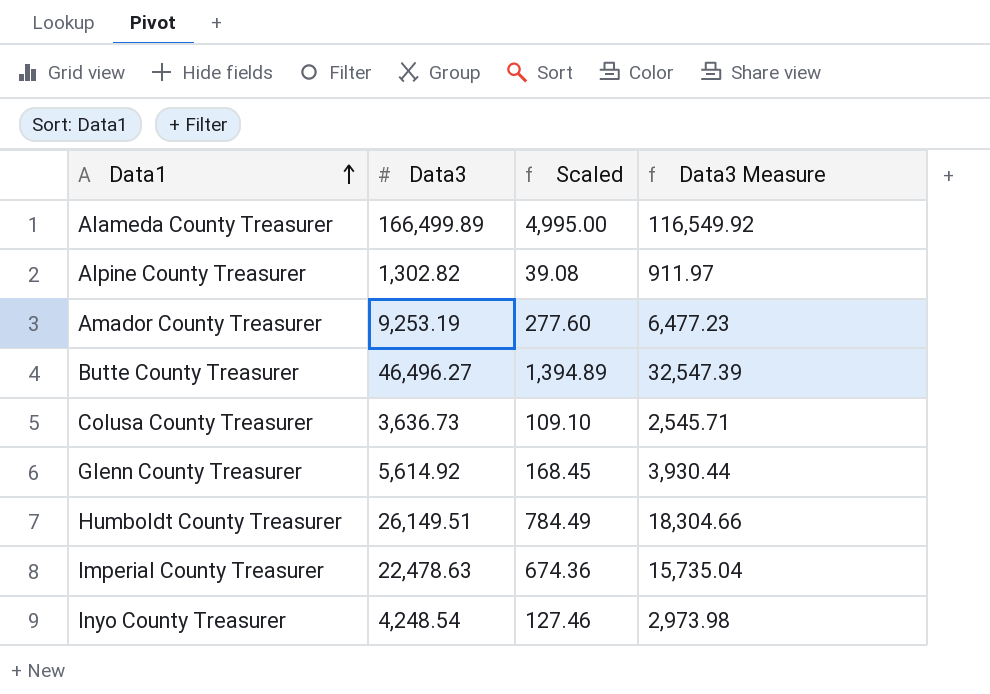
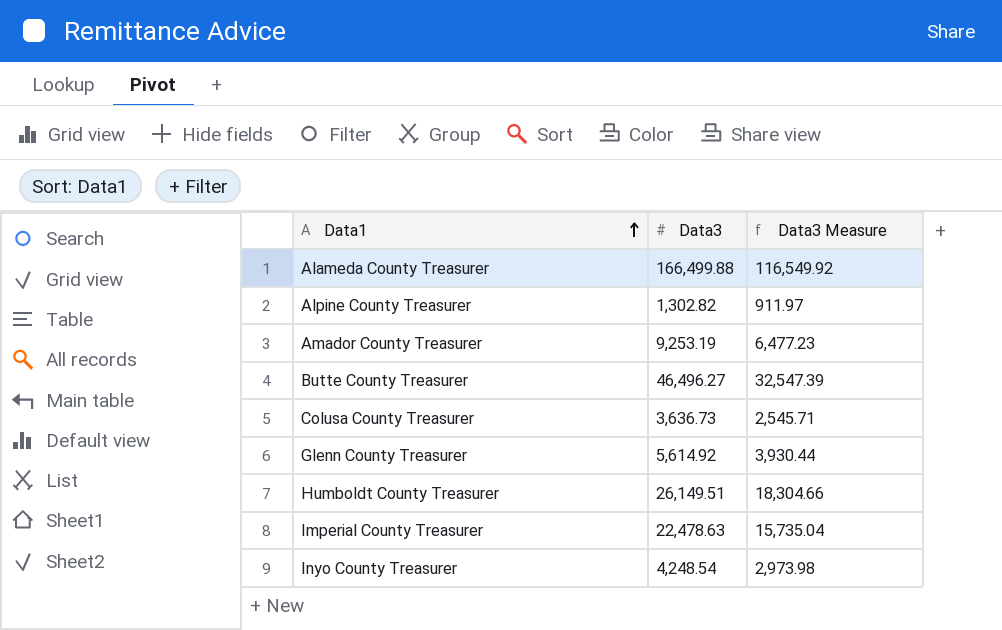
column Scaled | formula: [Data3] * 0.03 -> none
Alameda County Treasurer | Data3: 166,499.89 -> 166,499.88

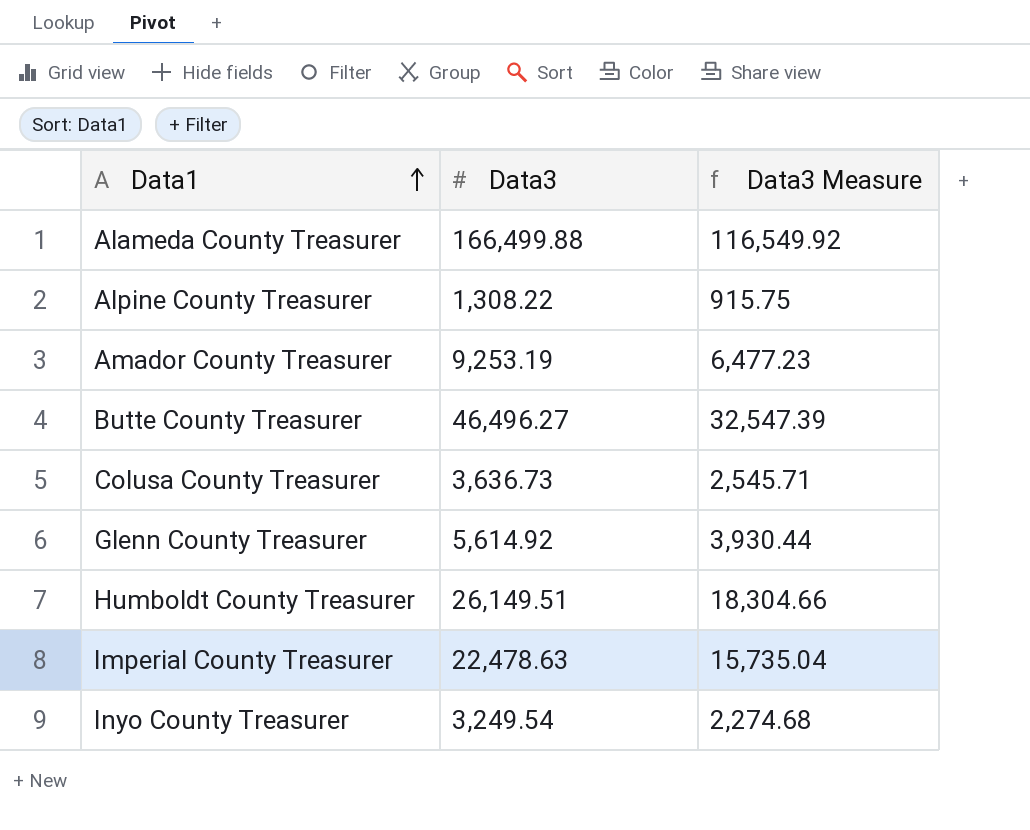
Alpine County Treasurer | Data3: 1,302.82 -> 1,308.22
Alpine County Treasurer | Data3 Measure: 911.97 -> 915.75
Inyo County Treasurer | Data3: 4,248.54 -> 3,249.54
Inyo County Treasurer | Data3 Measure: 2,973.98 -> 2,274.68

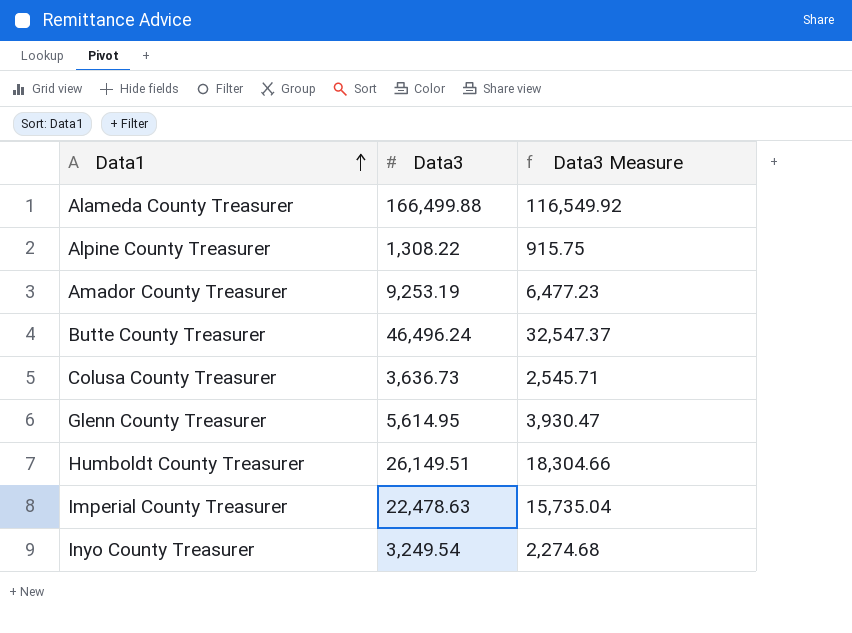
Butte County Treasurer | Data3: 46,496.27 -> 46,496.24
Butte County Treasurer | Data3 Measure: 32,547.39 -> 32,547.37
Glenn County Treasurer | Data3: 5,614.92 -> 5,614.95
Glenn County Treasurer | Data3 Measure: 3,930.44 -> 3,930.47

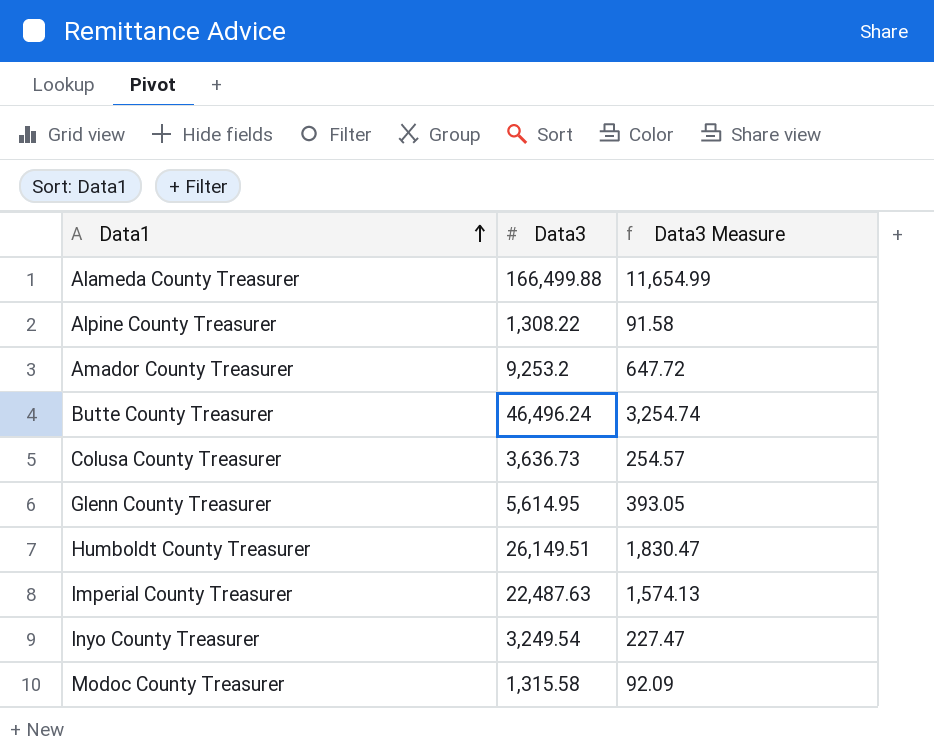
column Data3 Measure | formula: [Data3] * 0.7 -> [Data3] * 0.07
Amador County Treasurer | Data3: 9,253.19 -> 9,253.2
Imperial County Treasurer | Data3: 22,478.63 -> 22,487.63
row Modoc County Treasurer: none -> 1,315.58 | 92.09

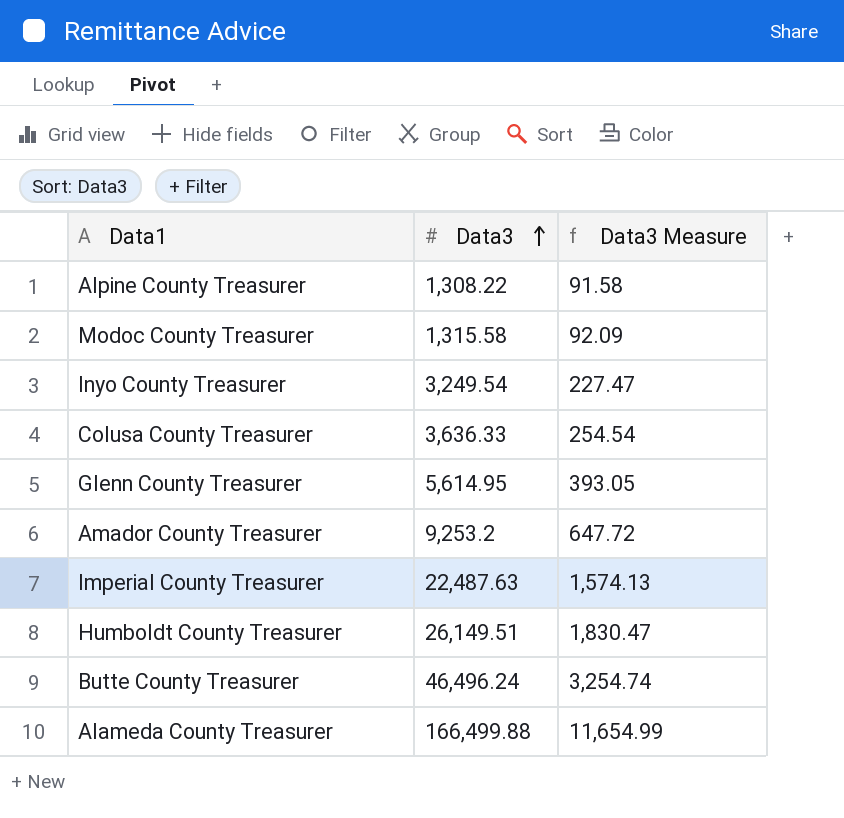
row order: Data1 ascending -> Data3 ascending
Colusa County Treasurer | Data3: 3,636.73 -> 3,636.33
Colusa County Treasurer | Data3 Measure: 254.57 -> 254.54

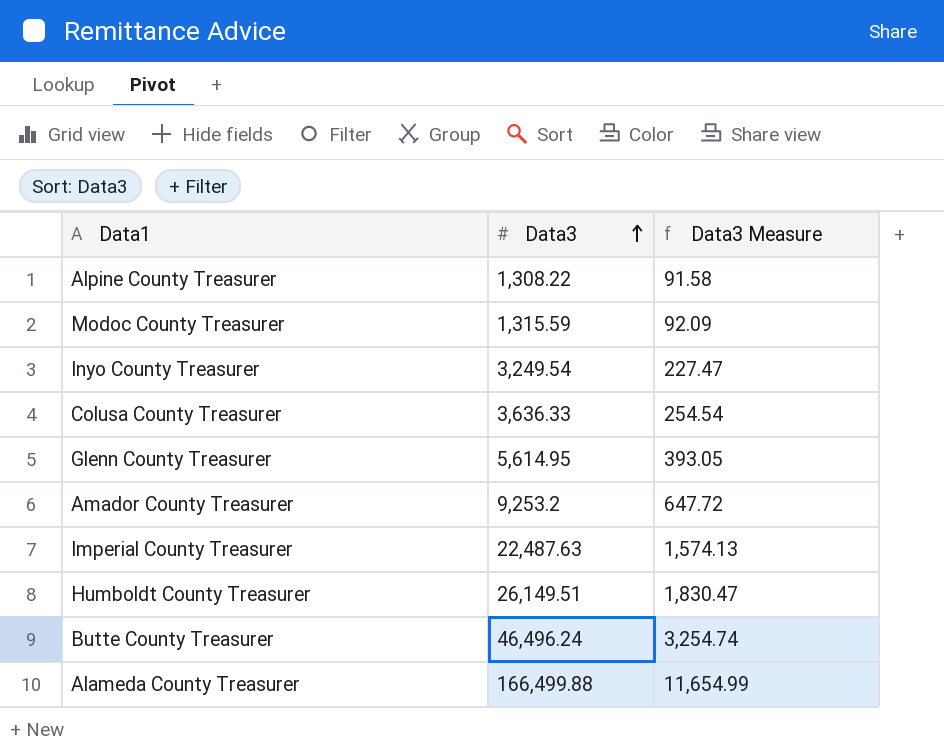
Modoc County Treasurer | Data3: 1,315.58 -> 1,315.59

